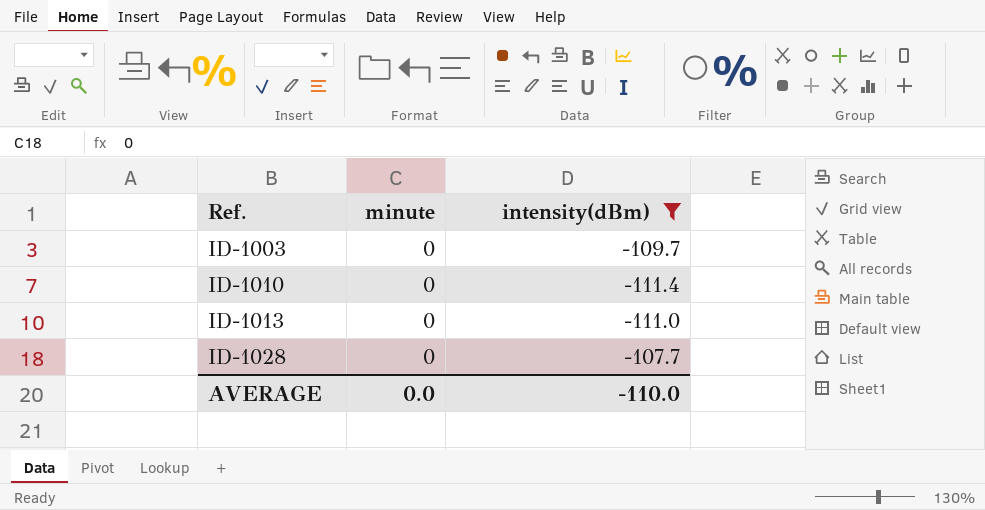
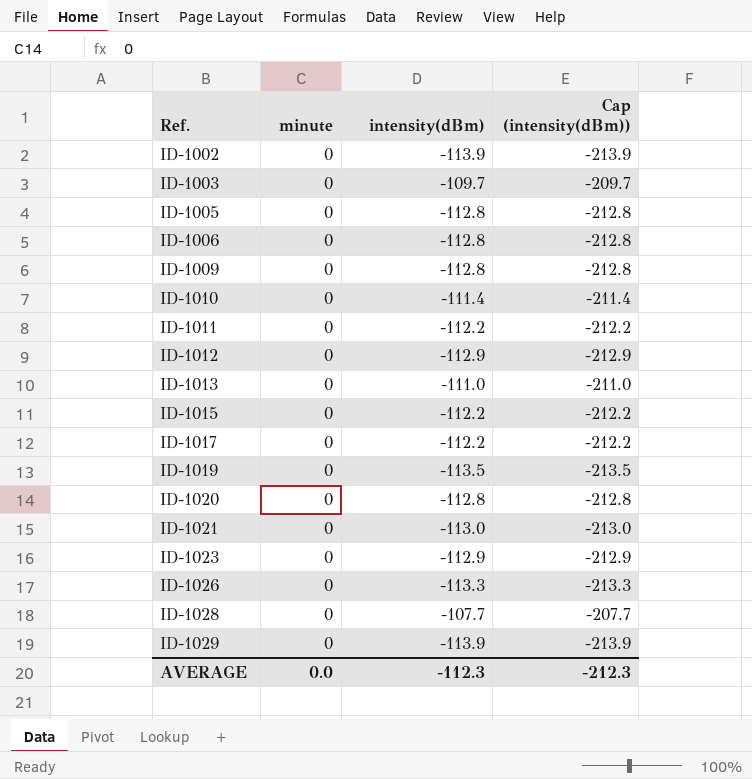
filter: intensity(dBm) >= -111.4 -> none
column Cap (intensity(dBm)) | formula: none -> [intensity(dBm)] - 100
AVERAGE | intensity(dBm): -110.0 -> -112.3

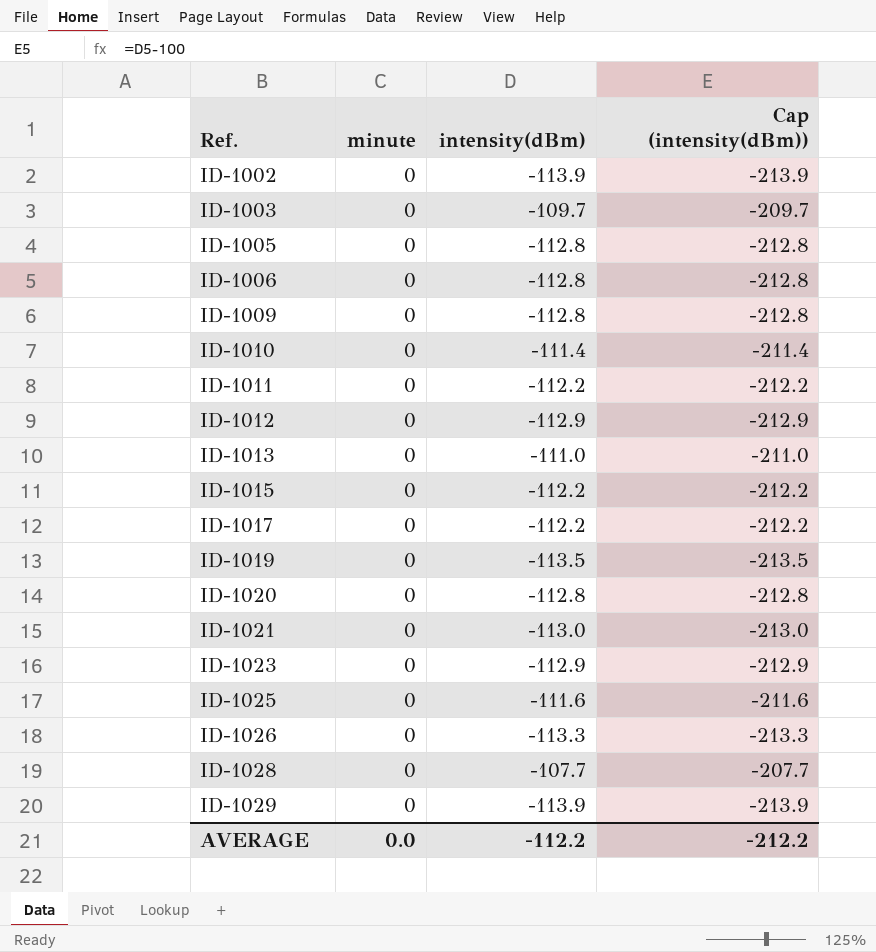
row ID-1025: none -> 0 | -111.6 | -211.6
AVERAGE | intensity(dBm): -112.3 -> -112.2
AVERAGE | Cap (intensity(dBm)): -212.3 -> -212.2

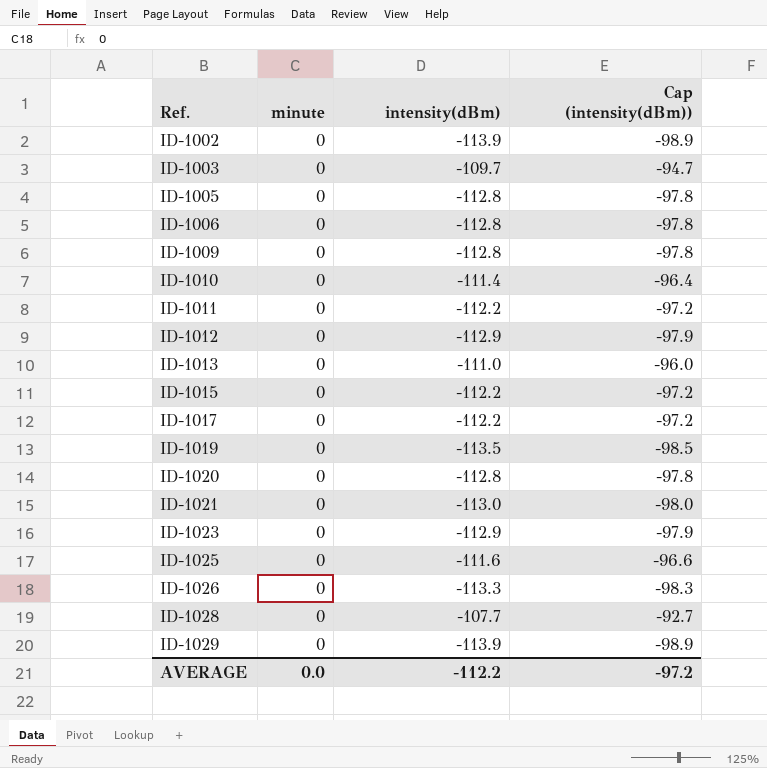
column Cap (intensity(dBm)) | formula: [intensity(dBm)] - 100 -> [intensity(dBm)] + 15
AVERAGE | Cap (intensity(dBm)): -212.2 -> -97.2

